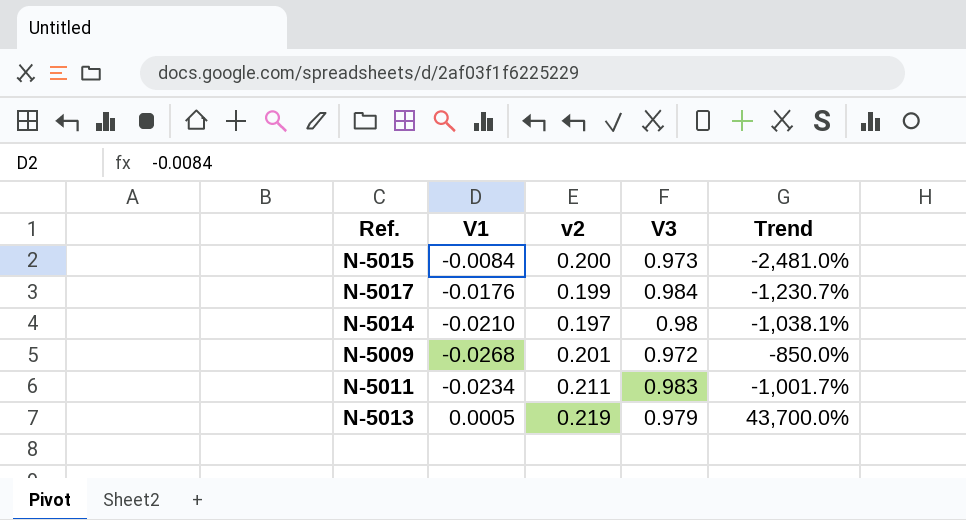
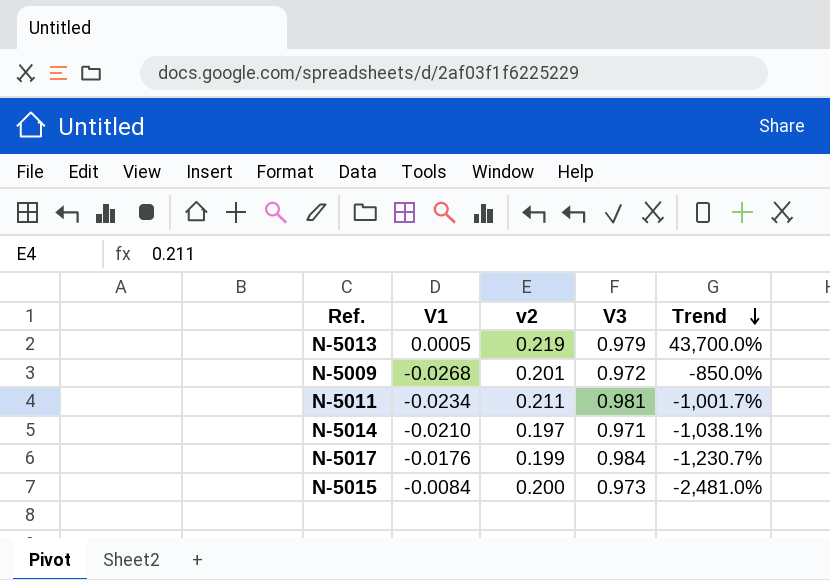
row order: none -> Trend descending
N-5011 | V3: 0.983 -> 0.981
N-5014 | V3: 0.98 -> 0.971

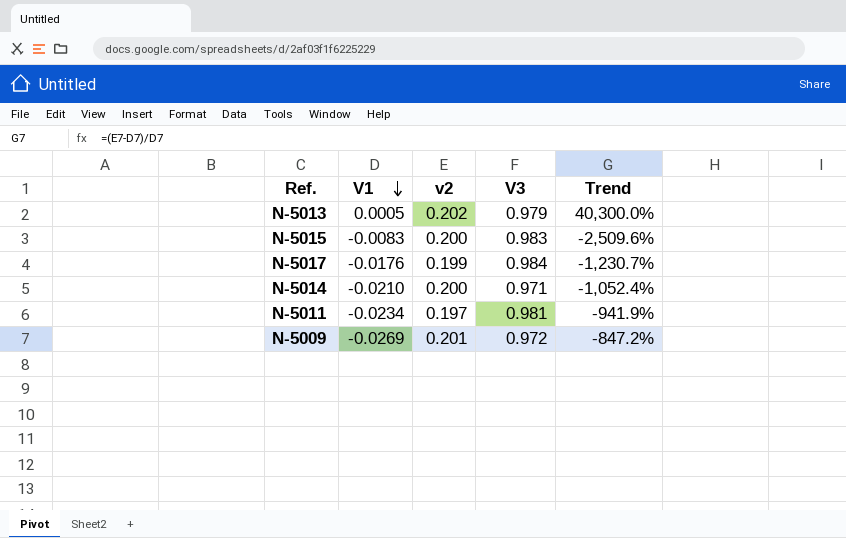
row order: Trend descending -> V1 descending
N-5013 | v2: 0.219 -> 0.202
N-5013 | Trend: 43,700.0% -> 40,300.0%
N-5015 | V1: -0.0084 -> -0.0083
N-5015 | V3: 0.973 -> 0.983
N-5015 | Trend: -2,481.0% -> -2,509.6%
N-5014 | v2: 0.197 -> 0.200
N-5014 | Trend: -1,038.1% -> -1,052.4%
N-5011 | v2: 0.211 -> 0.197
N-5011 | Trend: -1,001.7% -> -941.9%
N-5009 | V1: -0.0268 -> -0.0269
N-5009 | Trend: -850.0% -> -847.2%

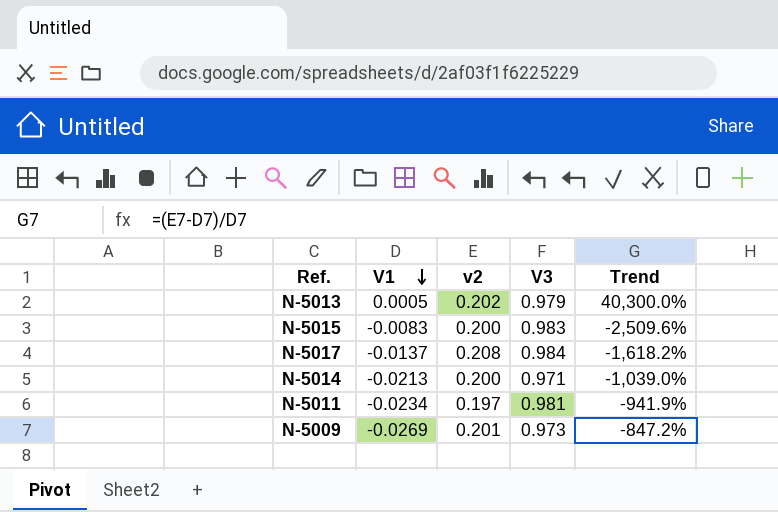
N-5017 | V1: -0.0176 -> -0.0137
N-5017 | v2: 0.199 -> 0.208
N-5017 | Trend: -1,230.7% -> -1,618.2%
N-5014 | V1: -0.0210 -> -0.0213
N-5014 | Trend: -1,052.4% -> -1,039.0%
N-5009 | V3: 0.972 -> 0.973

